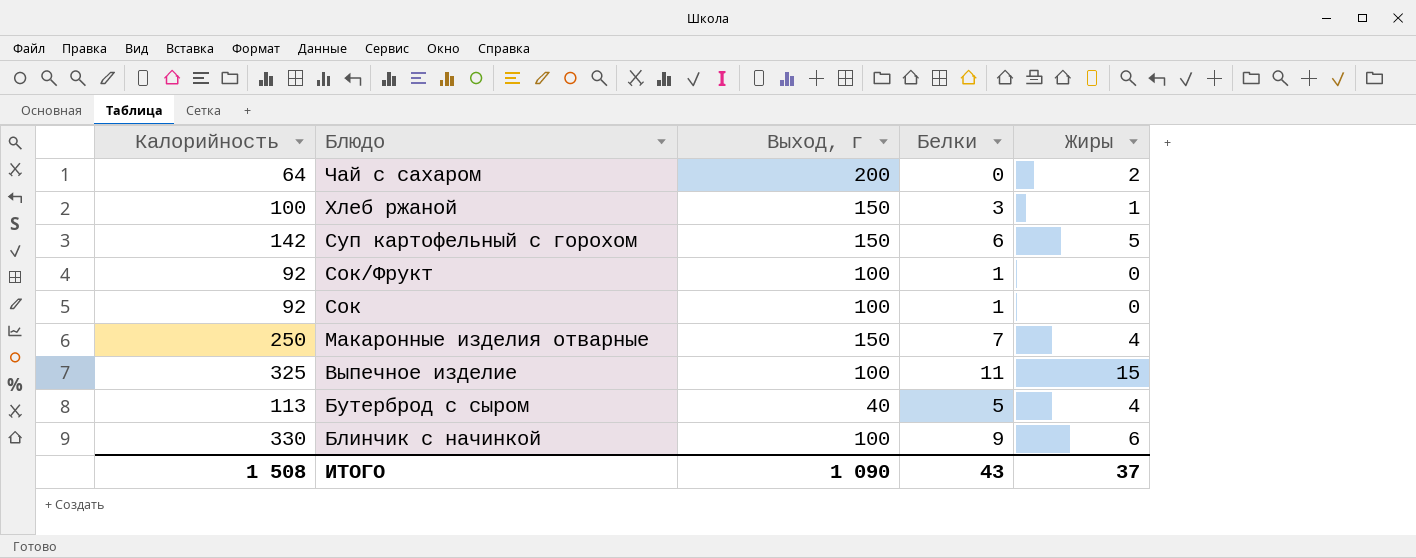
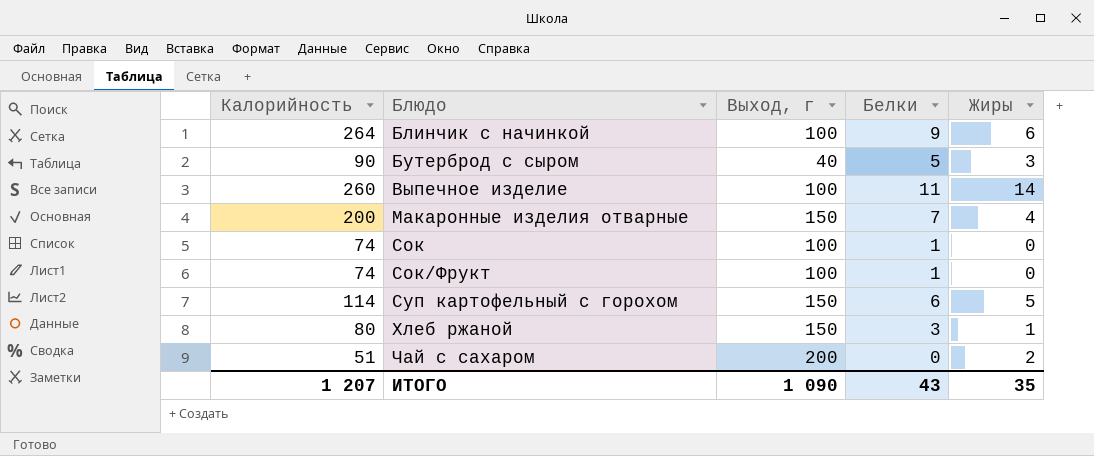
row order: Блюдо descending -> Блюдо ascending
Блинчик с начинкой | Калорийность: 330 -> 264
Бутерброд с сыром | Калорийность: 113 -> 90
Бутерброд с сыром | Жиры: 4 -> 3
Выпечное изделие | Калорийность: 325 -> 260
Выпечное изделие | Жиры: 15 -> 14
Макаронные изделия отварные | Калорийность: 250 -> 200
Сок | Калорийность: 92 -> 74
Сок/Фрукт | Калорийность: 92 -> 74
Суп картофельный с горохом | Калорийность: 142 -> 114
Хлеб ржаной | Калорийность: 100 -> 80
Чай с сахаром | Калорийность: 64 -> 51
ИТОГО | Калорийность: 1 508 -> 1 207
ИТОГО | Жиры: 37 -> 35

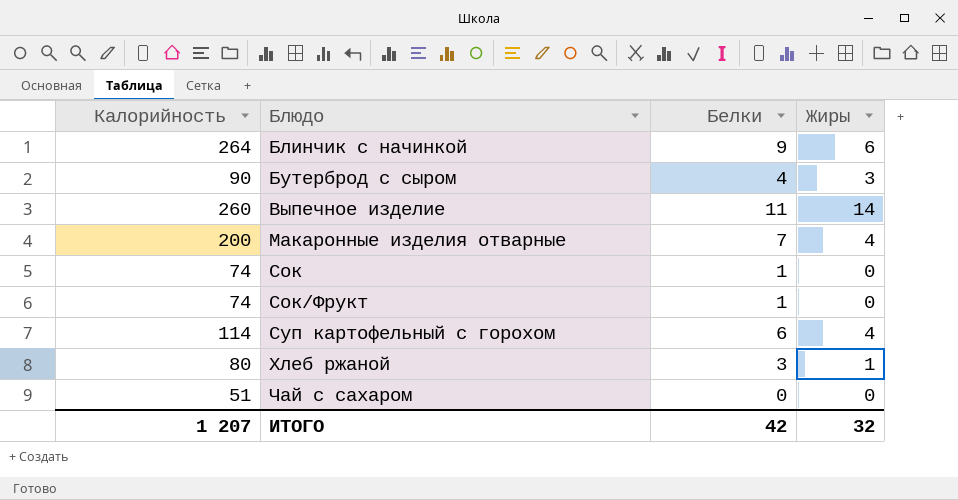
column Выход, г | position: 3 -> none
Бутерброд с сыром | Белки: 5 -> 4
Суп картофельный с горохом | Жиры: 5 -> 4
Чай с сахаром | Жиры: 2 -> 0
ИТОГО | Белки: 43 -> 42
ИТОГО | Жиры: 35 -> 32

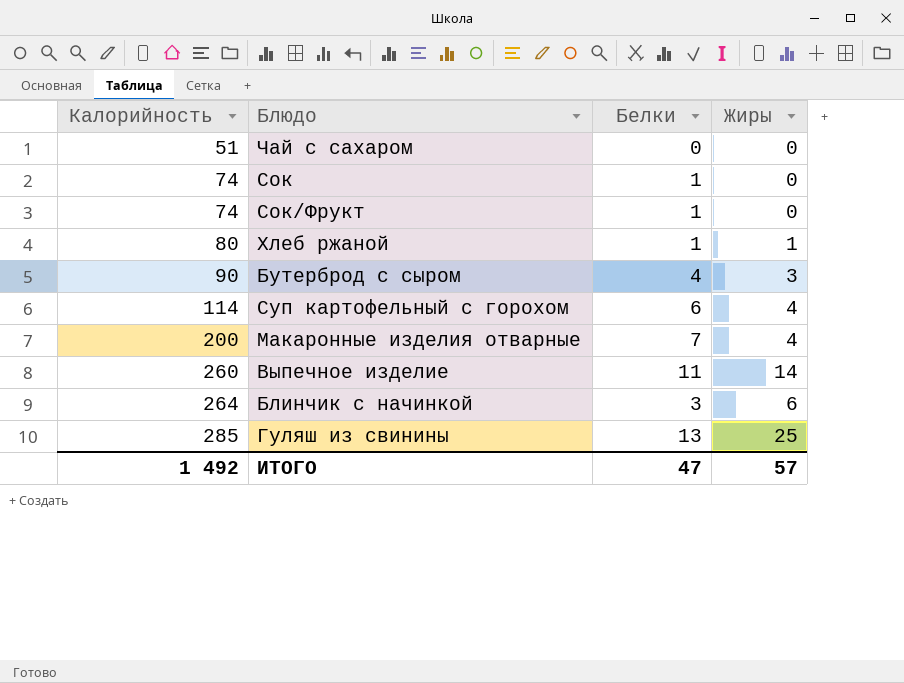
row order: Блюдо ascending -> Калорийность ascending
Хлеб ржаной | Белки: 3 -> 1
Блинчик с начинкой | Белки: 9 -> 3
row Гуляш из свинины: none -> 285 | 13 | 25
ИТОГО | Калорийность: 1 207 -> 1 492
ИТОГО | Белки: 42 -> 47
ИТОГО | Жиры: 32 -> 57

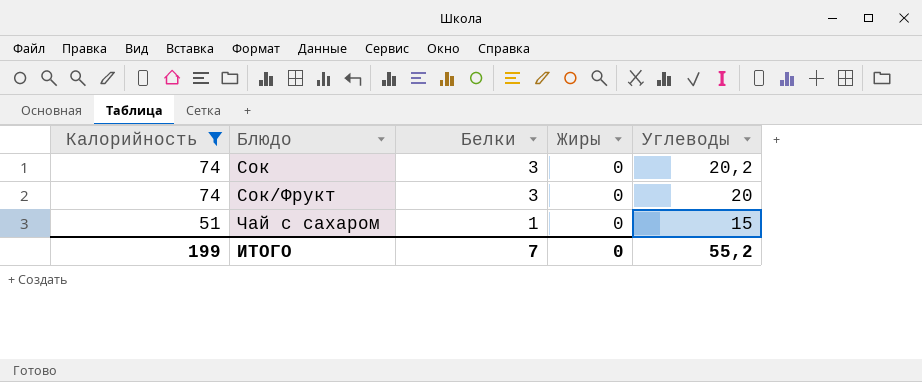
filter: none -> Калорийность <= 74
row order: Калорийность ascending -> Калорийность descending
column Углеводы | position: none -> 5
Сок | Белки: 1 -> 3
Сок/Фрукт | Белки: 1 -> 3
Чай с сахаром | Белки: 0 -> 1
ИТОГО | Калорийность: 1 492 -> 199
ИТОГО | Белки: 47 -> 7
ИТОГО | Жиры: 57 -> 0

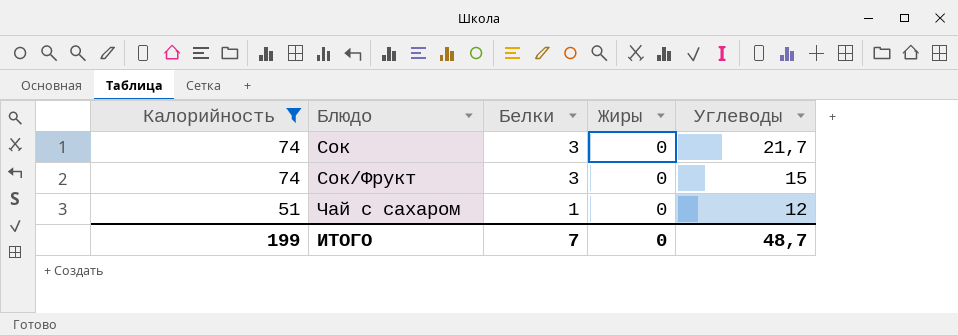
Сок | Углеводы: 20,2 -> 21,7
Сок/Фрукт | Углеводы: 20 -> 15
Чай с сахаром | Углеводы: 15 -> 12
ИТОГО | Углеводы: 55,2 -> 48,7

